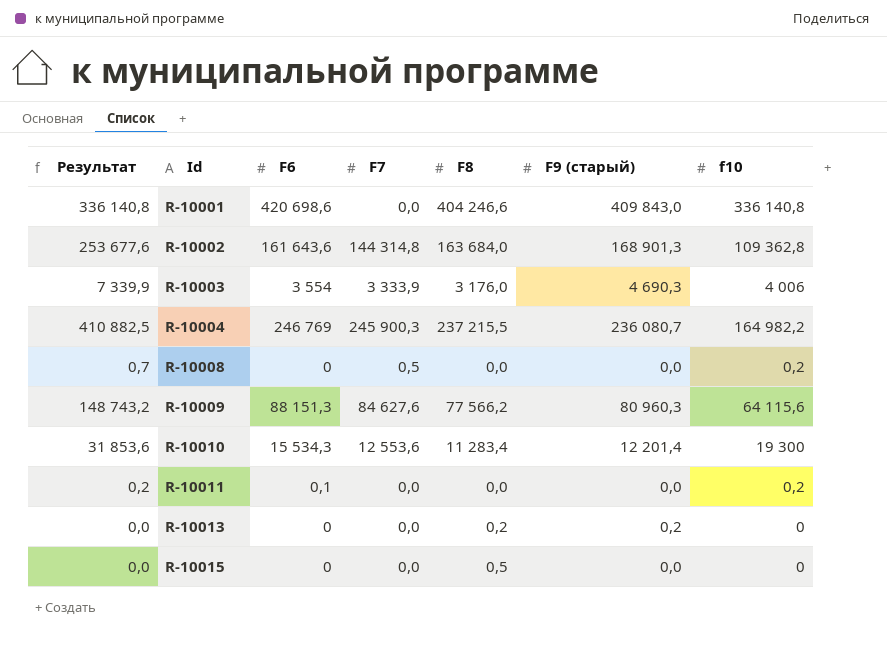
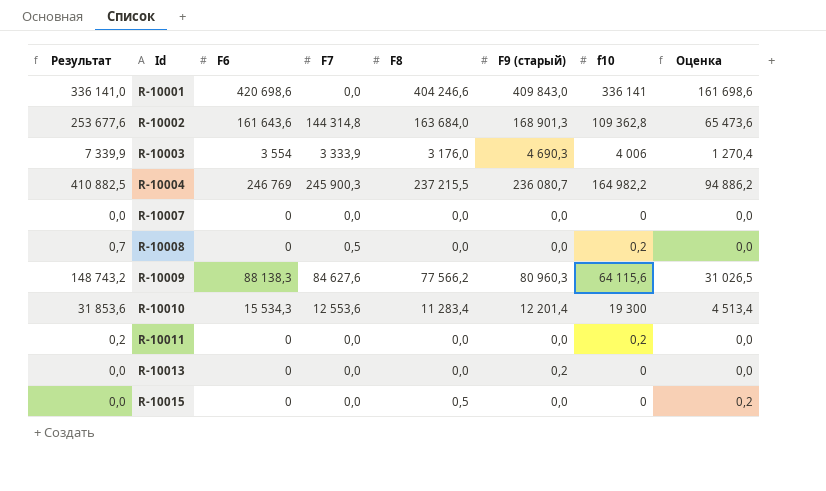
column Оценка | formula: none -> [F8] * 0,4
R-10001 | Результат: 336 140,8 -> 336 141,0
R-10001 | f10: 336 140,8 -> 336 141
row R-10007: none -> 0,0 | 0 | 0,0 | 0,0 | 0,0 | 0 | 0,0
R-10009 | F6: 88 151,3 -> 88 138,3
R-10011 | F6: 0,1 -> 0
R-10013 | F8: 0,2 -> 0,0

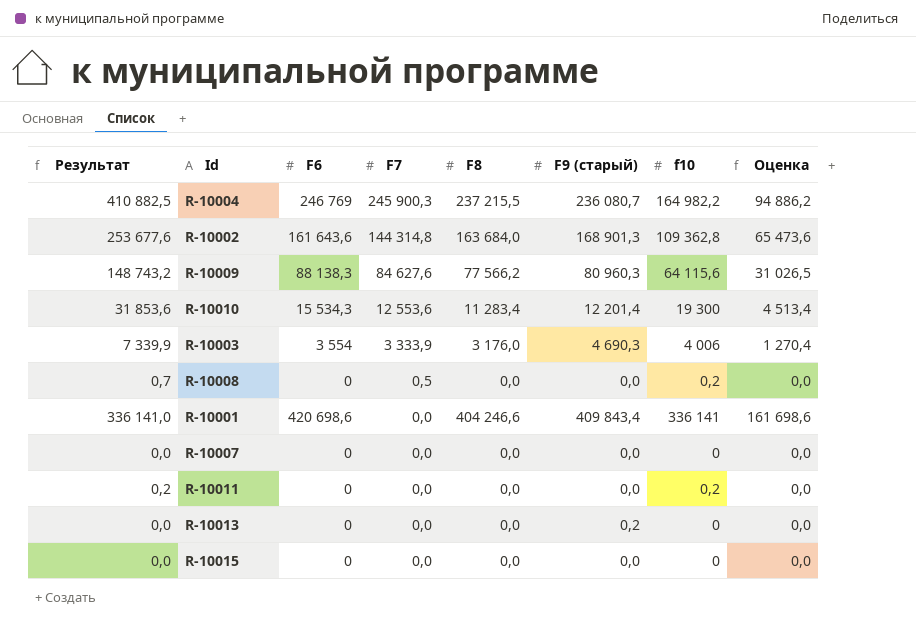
row order: Id ascending -> F7 descending
R-10001 | F9 (старый): 409 843,0 -> 409 843,4
R-10015 | F8: 0,5 -> 0,0
R-10015 | Оценка: 0,2 -> 0,0

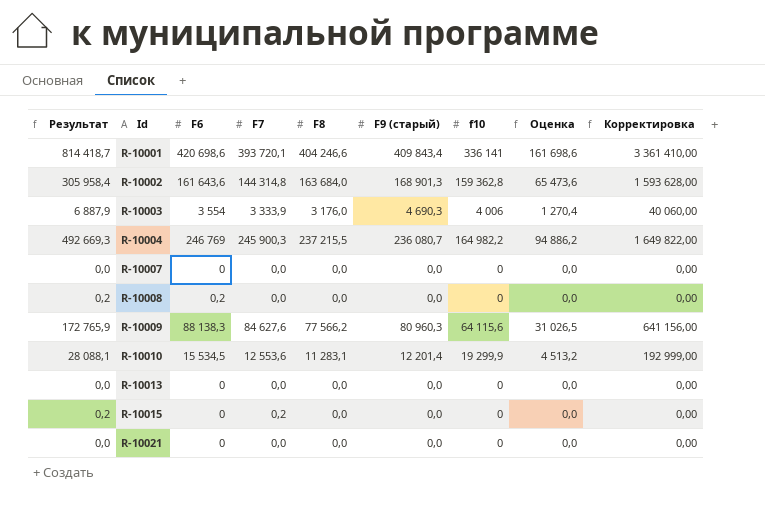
row order: F7 descending -> Id ascending
column Результат | formula: [F7] + [f10] -> [F6] + [F7]
column Корректировка | formula: none -> [f10] * 10
row R-10011: 0,2 | 0 | 0,0 | 0,0 | 0,0 | 0,2 | 0,0 -> none
R-10001 | F7: 0,0 -> 393 720,1
R-10002 | f10: 109 362,8 -> 159 362,8
R-10008 | F6: 0 -> 0,2
R-10008 | F7: 0,5 -> 0,0
R-10008 | f10: 0,2 -> 0
R-10010 | F6: 15 534,3 -> 15 534,5
R-10010 | F8: 11 283,4 -> 11 283,1
R-10010 | f10: 19 300 -> 19 299,9
R-10010 | Оценка: 4 513,4 -> 4 513,2
R-10013 | F9 (старый): 0,2 -> 0,0
R-10015 | F7: 0,0 -> 0,2
row R-10021: none -> 0,0 | 0 | 0,0 | 0,0 | 0,0 | 0 | 0,0 | 0,00

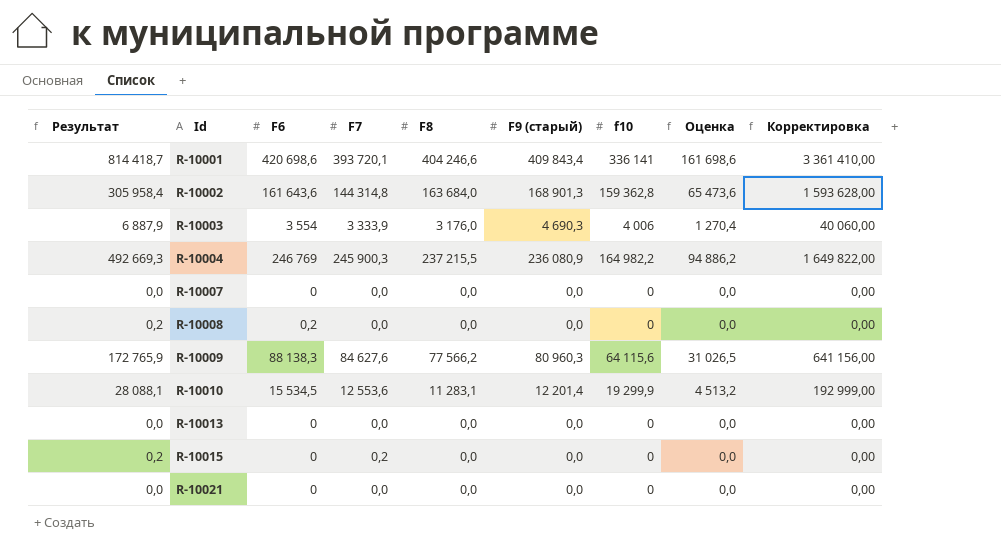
R-10004 | F9 (старый): 236 080,7 -> 236 080,9

